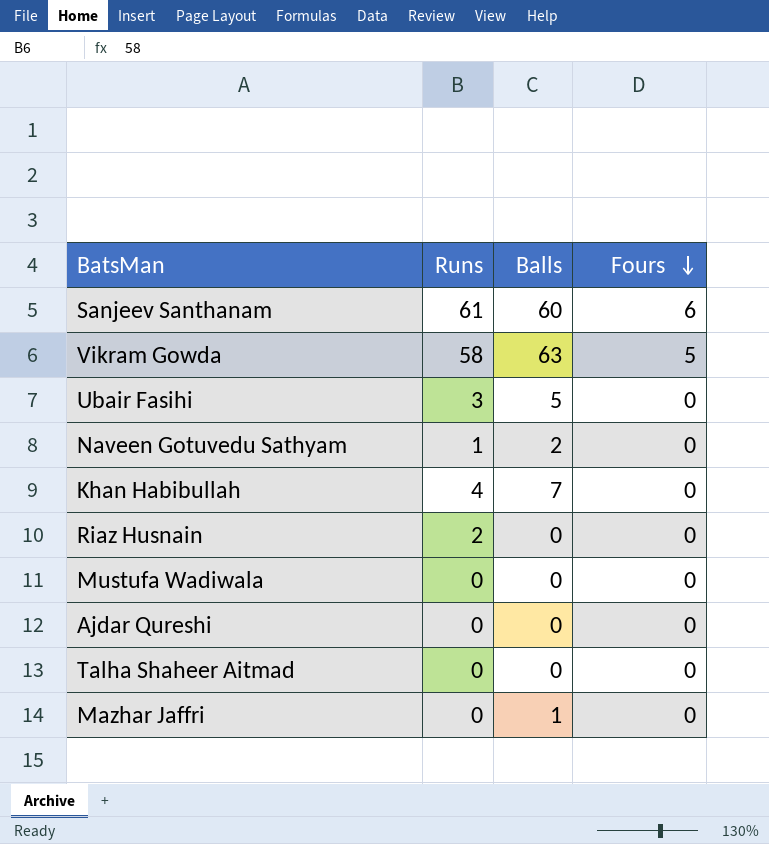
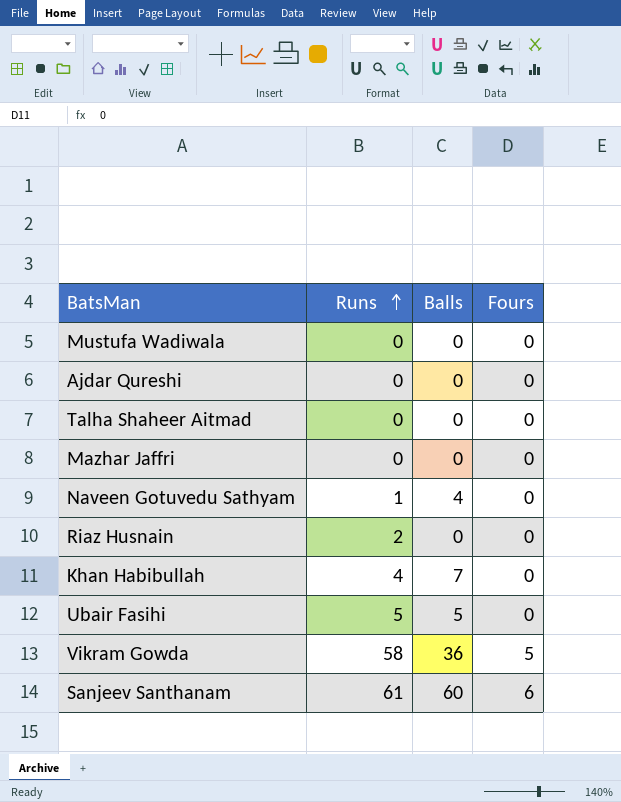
row order: Fours descending -> Runs ascending
Mazhar Jaffri | Balls: 1 -> 0
Naveen Gotuvedu Sathyam | Balls: 2 -> 4
Ubair Fasihi | Runs: 3 -> 5
Vikram Gowda | Balls: 63 -> 36

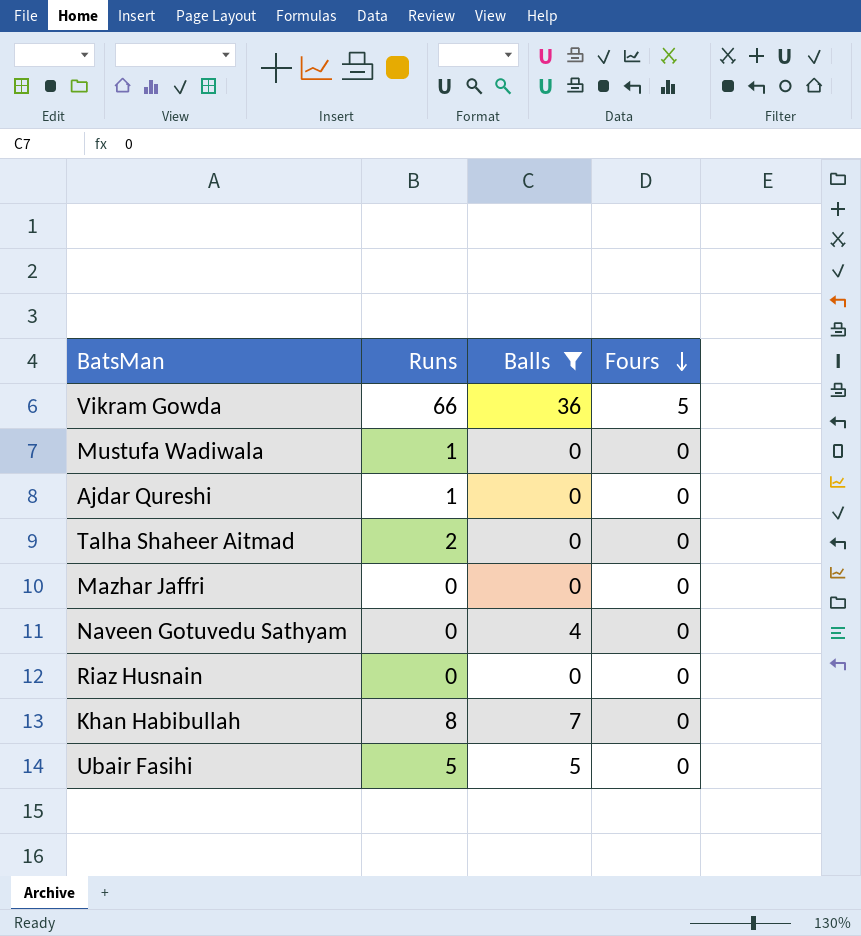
filter: none -> Balls != 60
row order: Runs ascending -> Fours descending
Vikram Gowda | Runs: 58 -> 66
Mustufa Wadiwala | Runs: 0 -> 1
Ajdar Qureshi | Runs: 0 -> 1
Talha Shaheer Aitmad | Runs: 0 -> 2
Naveen Gotuvedu Sathyam | Runs: 1 -> 0
Riaz Husnain | Runs: 2 -> 0
Khan Habibullah | Runs: 4 -> 8

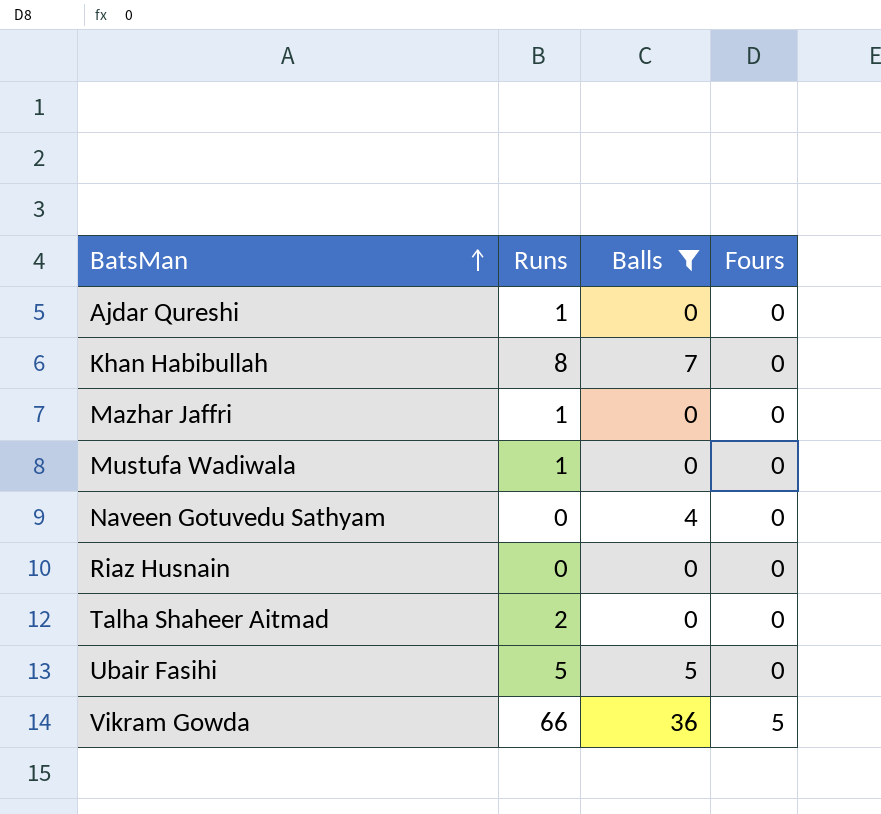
row order: Fours descending -> BatsMan ascending
Mazhar Jaffri | Runs: 0 -> 1

